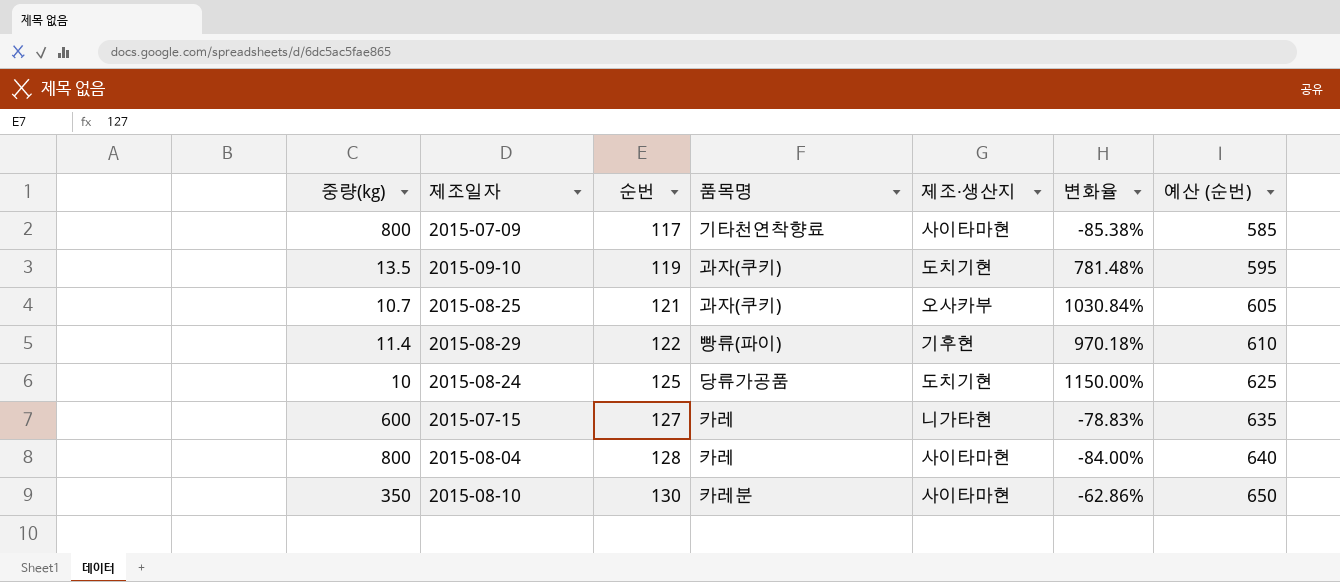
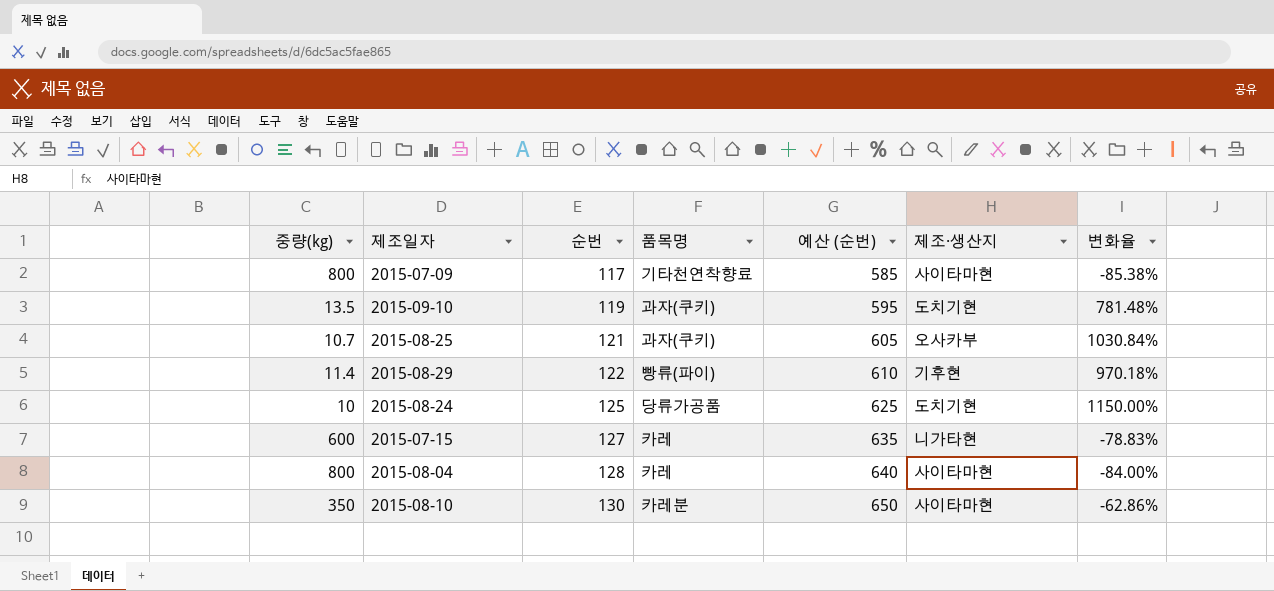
column 예산 (순번) | position: 7 -> 5

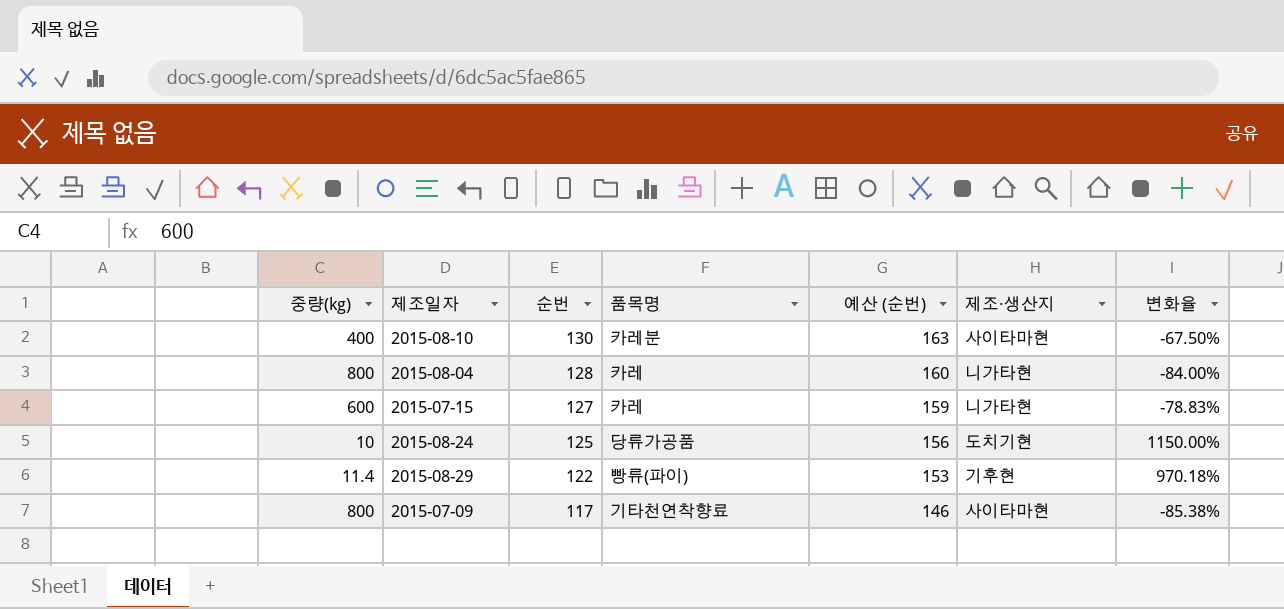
row order: 순번 ascending -> 순번 descending
column 예산 (순번) | formula: [순번] * 5 -> [순번] * 1.25
row 2015-09-10: 13.5 | 119 | 과자(쿠키) | 595 | 도치기현 | 781.48% -> none
row 2015-08-25: 10.7 | 121 | 과자(쿠키) | 605 | 오사카부 | 1030.84% -> none
2015-08-10 | 중량(kg): 350 -> 400
2015-08-10 | 변화율: -62.86% -> -67.50%
2015-08-04 | 제조·생산지: 사이타마현 -> 니가타현

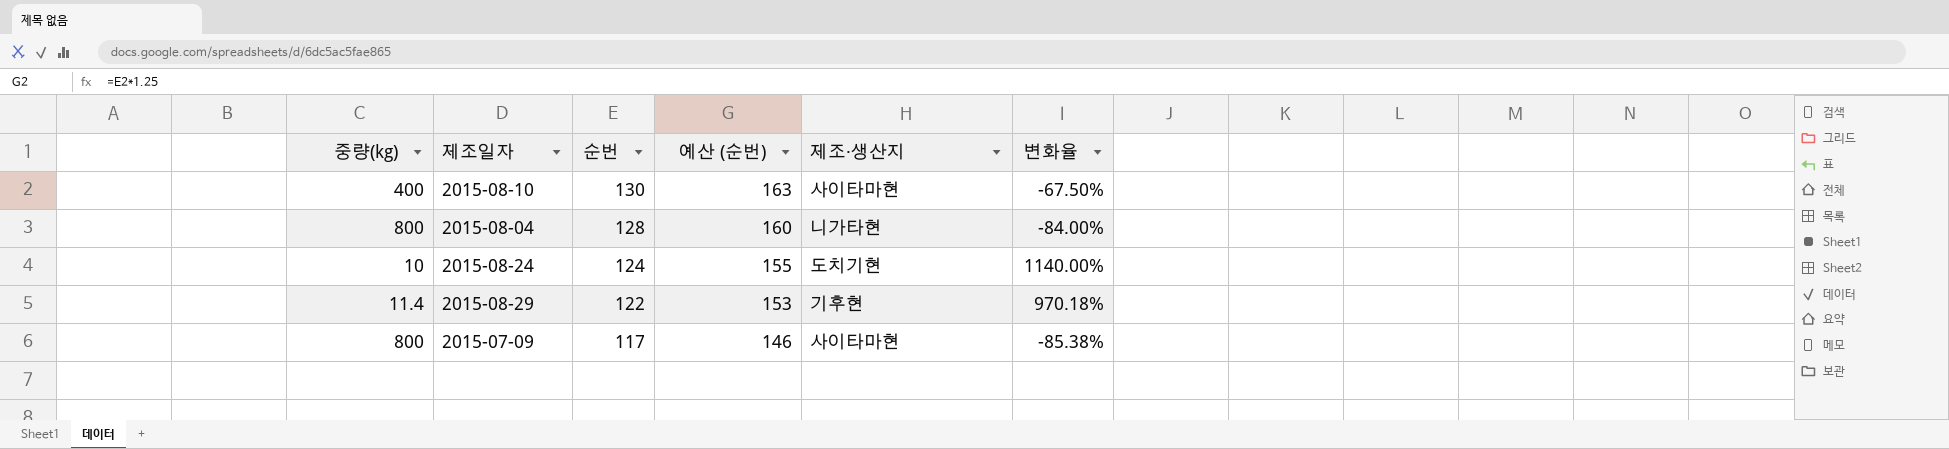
column 품목명 | position: 4 -> none
row 2015-07-15: 600 | 127 | 카레 | 159 | 니가타현 | -78.83% -> none
2015-08-24 | 순번: 125 -> 124
2015-08-24 | 예산 (순번): 156 -> 155
2015-08-24 | 변화율: 1150.00% -> 1140.00%

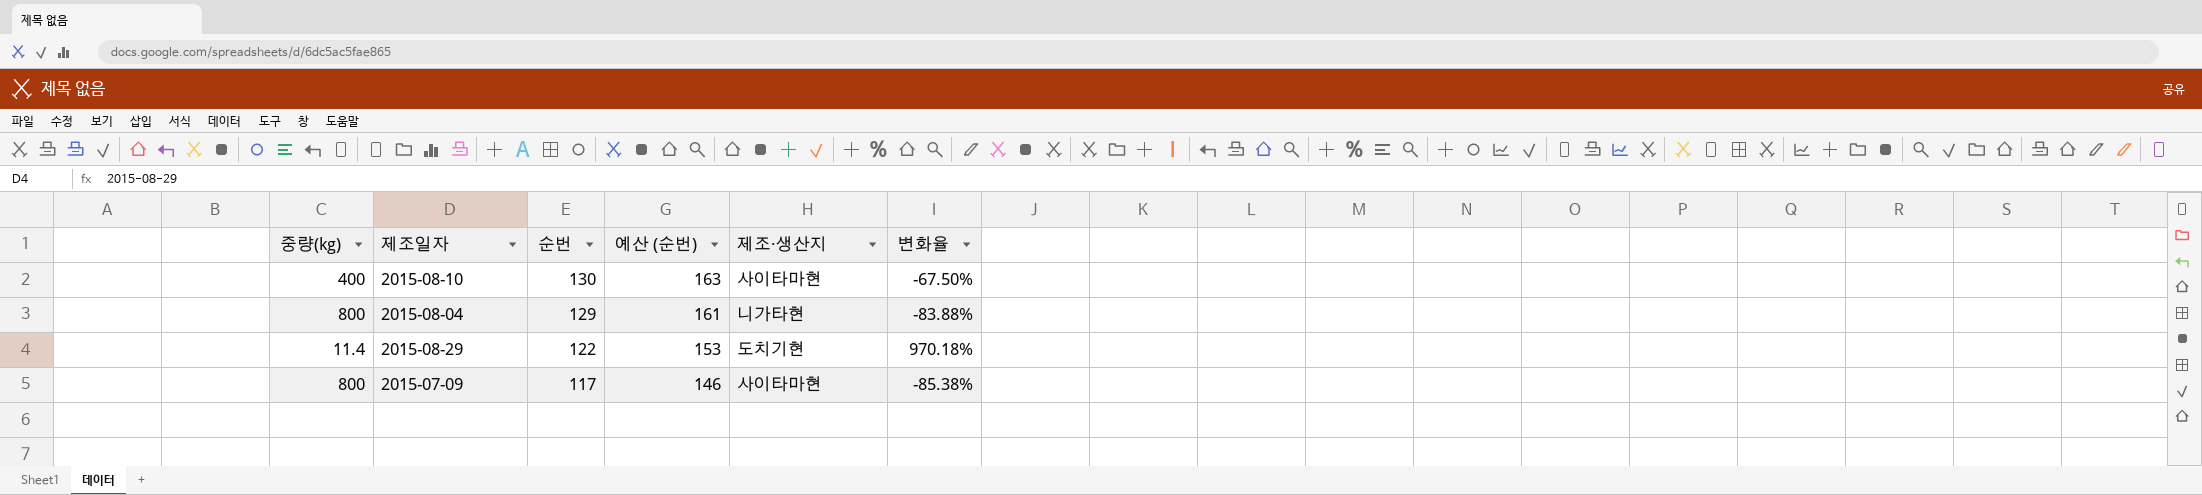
row 2015-08-24: 10 | 124 | 155 | 도치기현 | 1140.00% -> none
2015-08-04 | 순번: 128 -> 129
2015-08-04 | 예산 (순번): 160 -> 161
2015-08-04 | 변화율: -84.00% -> -83.88%
2015-08-29 | 제조·생산지: 기후현 -> 도치기현

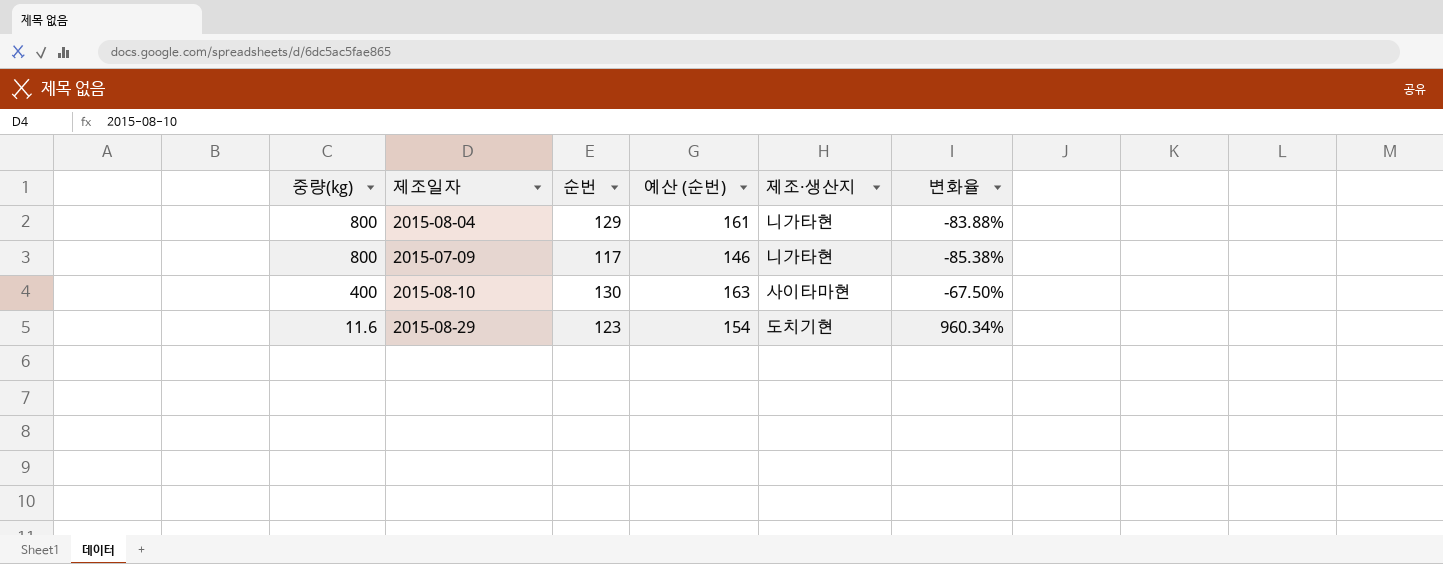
row order: 순번 descending -> 중량(kg) descending
2015-07-09 | 제조·생산지: 사이타마현 -> 니가타현
2015-08-29 | 중량(kg): 11.4 -> 11.6
2015-08-29 | 순번: 122 -> 123
2015-08-29 | 예산 (순번): 153 -> 154
2015-08-29 | 변화율: 970.18% -> 960.34%

